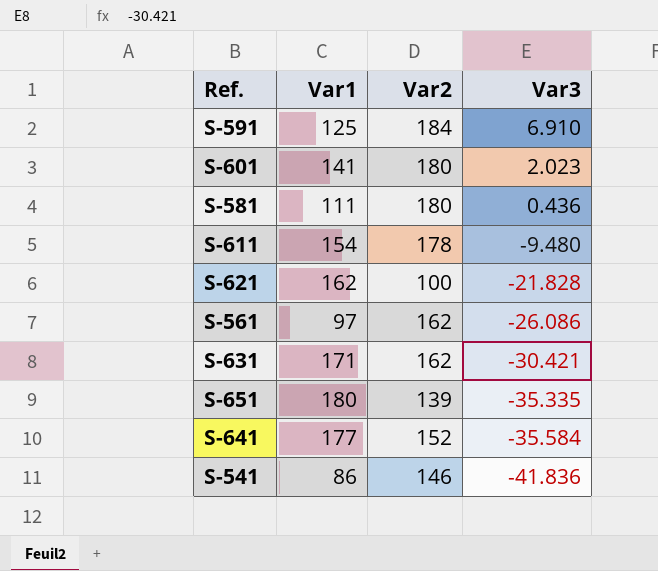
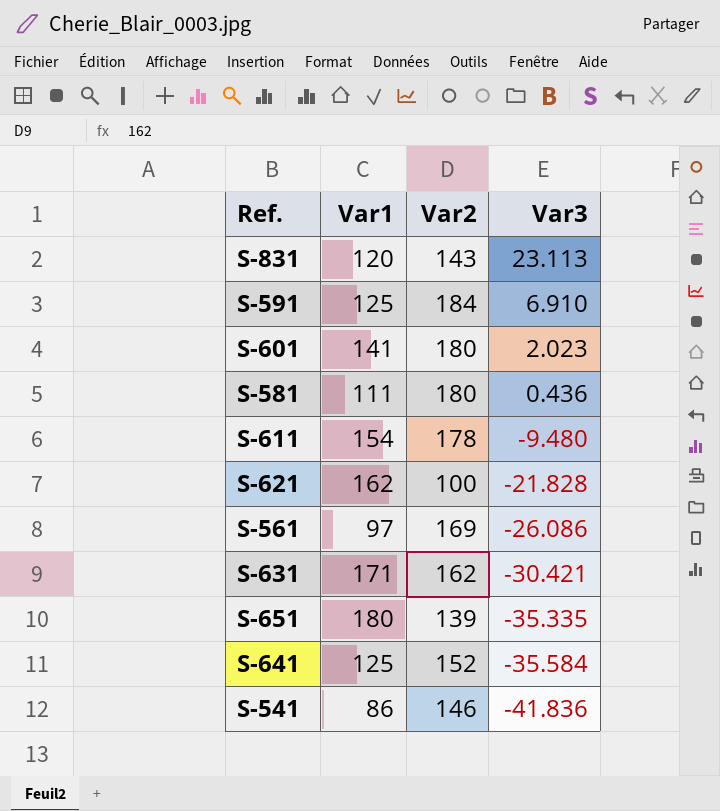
row S-831: none -> 120 | 143 | 23.113
S-561 | Var2: 162 -> 169
S-641 | Var1: 177 -> 125

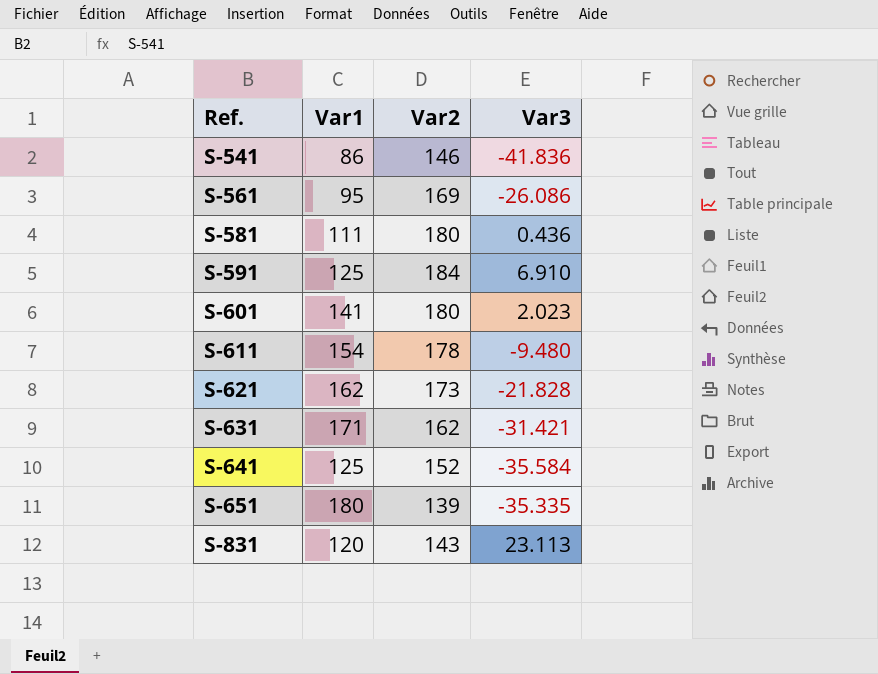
row order: Var3 descending -> Ref. ascending
S-561 | Var1: 97 -> 95
S-621 | Var2: 100 -> 173
S-631 | Var3: -30.421 -> -31.421

